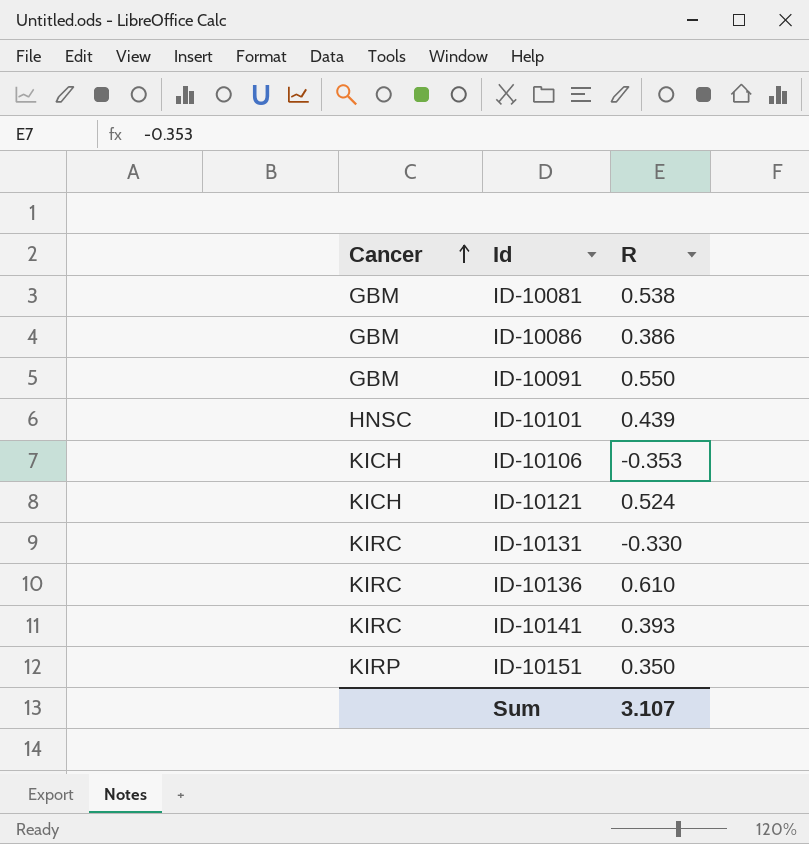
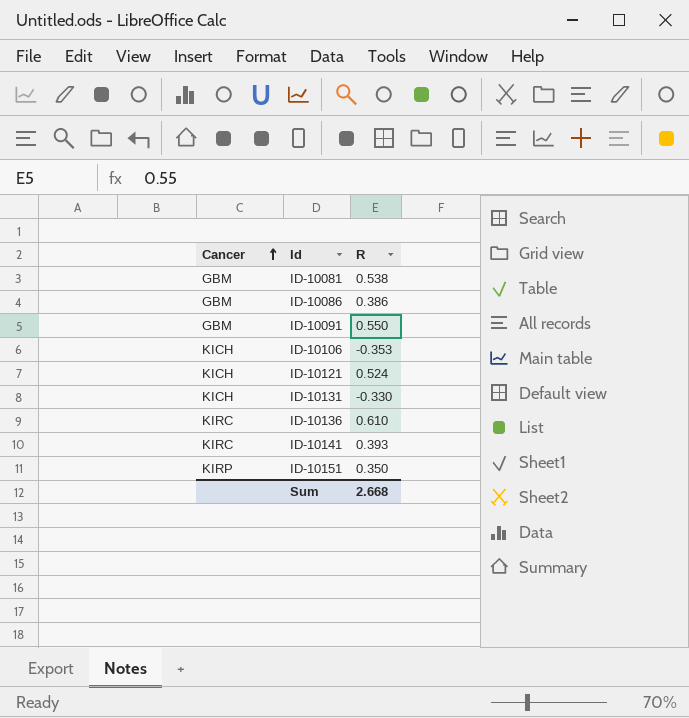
row ID-10101: HNSC | 0.439 -> none
ID-10131 | Cancer: KIRC -> KICH
Sum | R: 3.107 -> 2.668

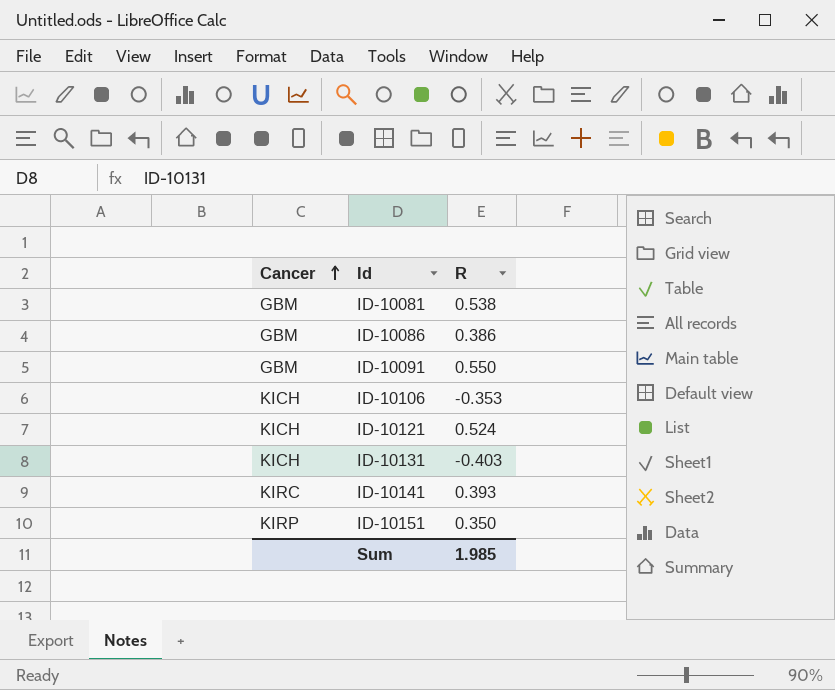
row ID-10136: KIRC | 0.610 -> none
ID-10131 | R: -0.330 -> -0.403
Sum | R: 2.668 -> 1.985

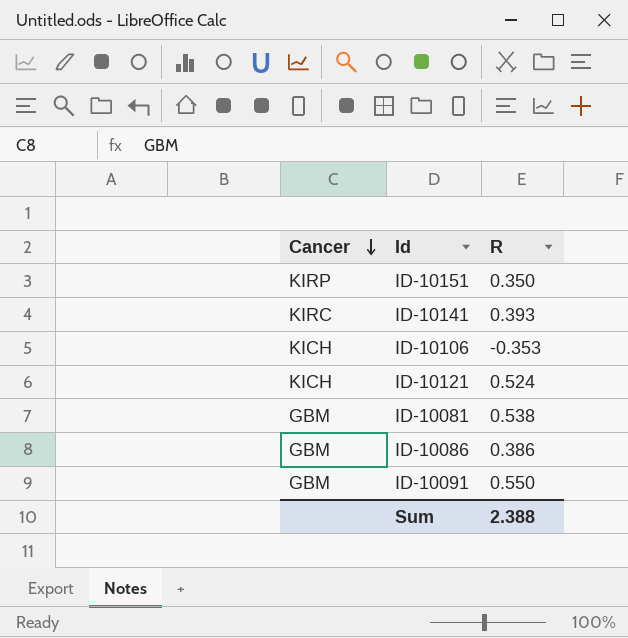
row order: Cancer ascending -> Cancer descending
row ID-10131: KICH | -0.403 -> none
Sum | R: 1.985 -> 2.388

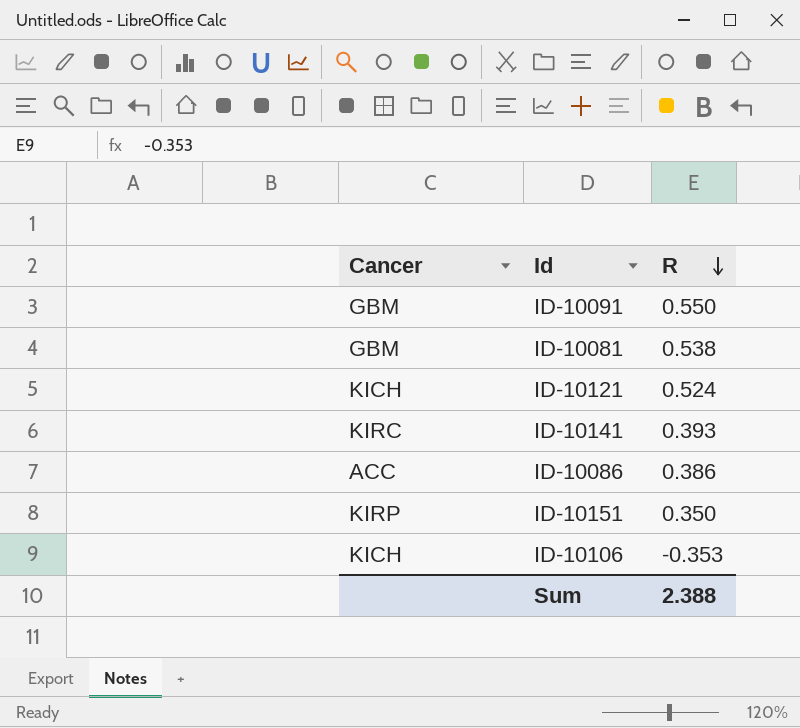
row order: Cancer descending -> R descending
ID-10086 | Cancer: GBM -> ACC

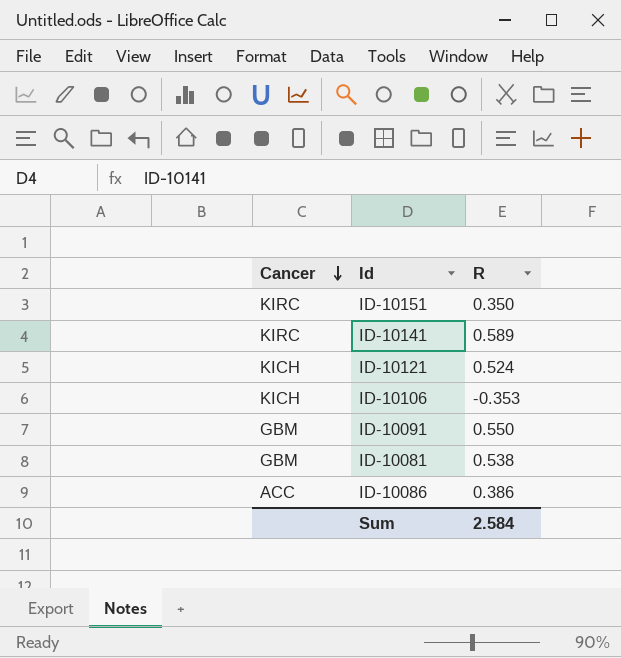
row order: R descending -> Cancer descending
ID-10151 | Cancer: KIRP -> KIRC
ID-10141 | R: 0.393 -> 0.589
Sum | R: 2.388 -> 2.584

